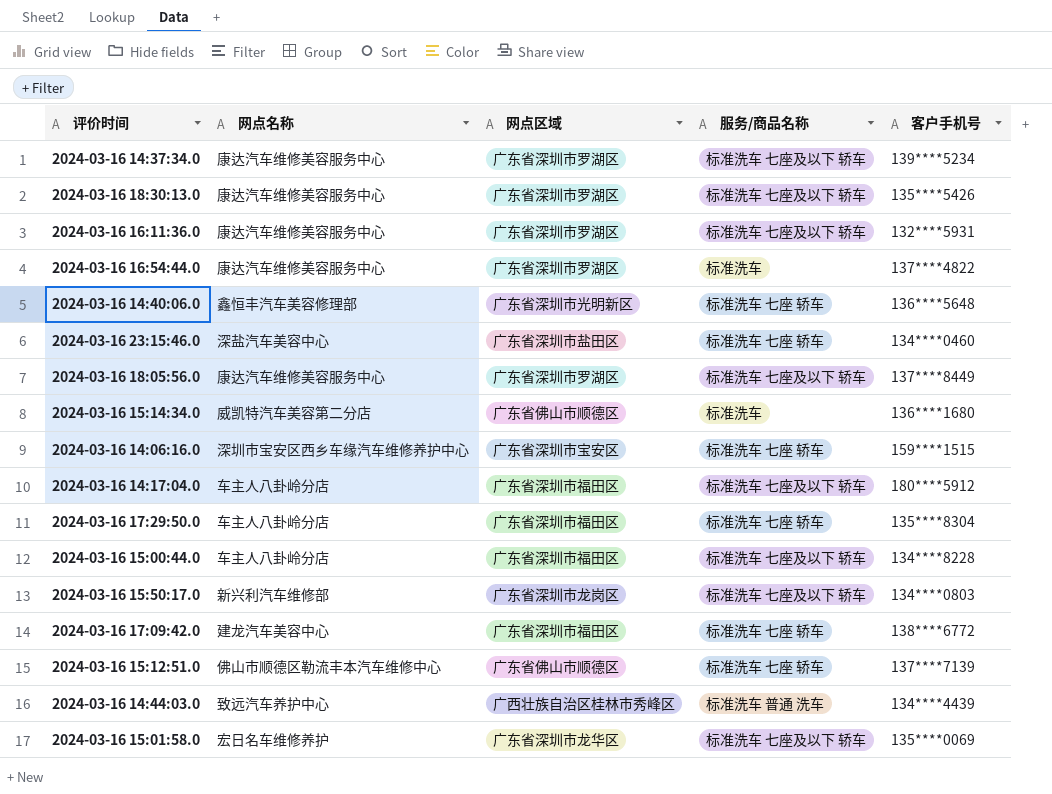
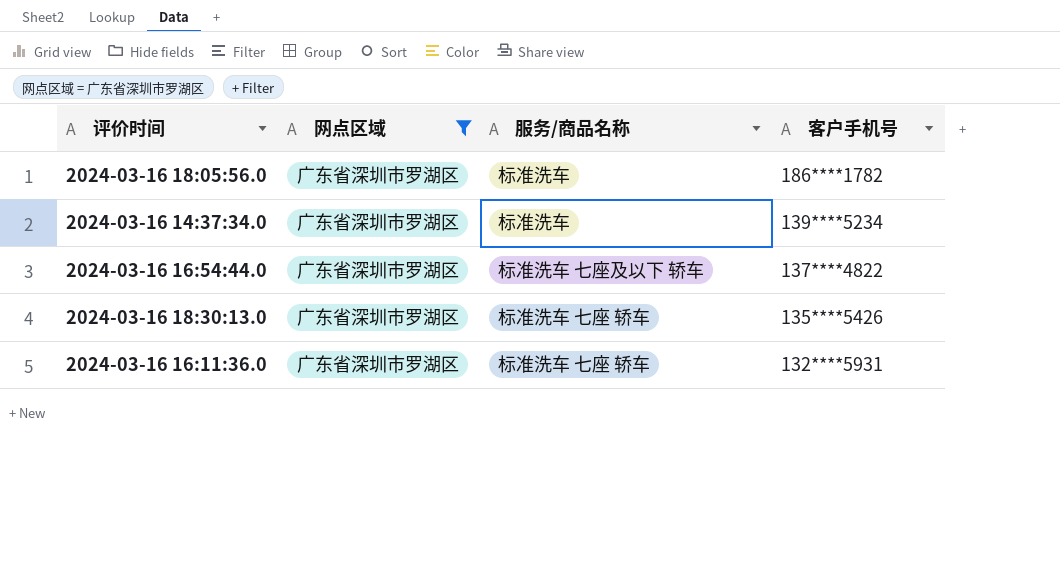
filter: none -> 网点区域 = 广东省深圳市罗湖区
row order: none -> 客户手机号 descending
column 网点名称 | position: 2 -> none
2024-03-16 18:05:56.0 | 服务/商品名称: 标准洗车 七座及以下 轿车 -> 标准洗车
2024-03-16 18:05:56.0 | 客户手机号: 137****8449 -> 186****1782
2024-03-16 14:37:34.0 | 服务/商品名称: 标准洗车 七座及以下 轿车 -> 标准洗车
2024-03-16 16:54:44.0 | 服务/商品名称: 标准洗车 -> 标准洗车 七座及以下 轿车
2024-03-16 18:30:13.0 | 服务/商品名称: 标准洗车 七座及以下 轿车 -> 标准洗车 七座 轿车
2024-03-16 16:11:36.0 | 服务/商品名称: 标准洗车 七座及以下 轿车 -> 标准洗车 七座 轿车

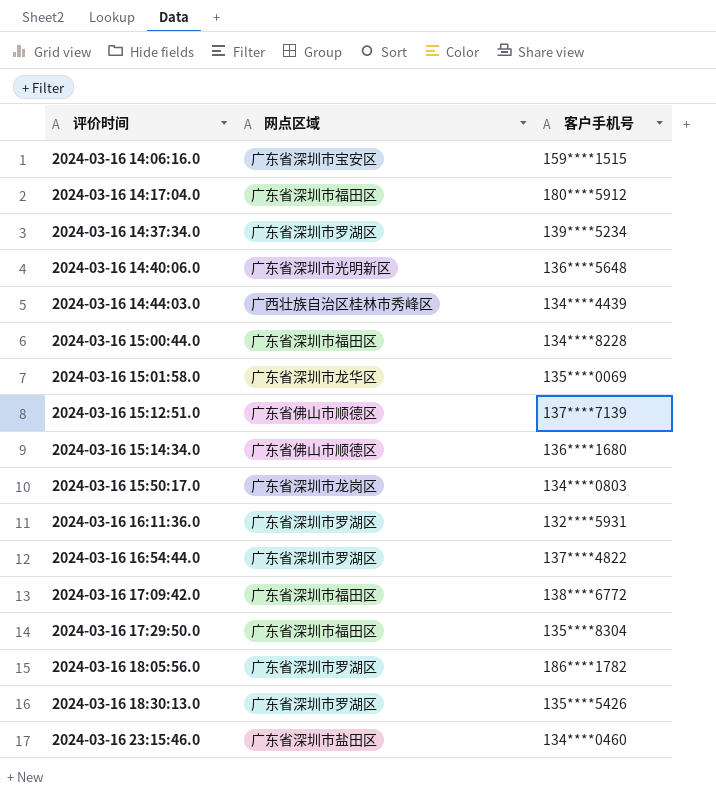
filter: 网点区域 = 广东省深圳市罗湖区 -> none
row order: 客户手机号 descending -> 评价时间 ascending
column 服务/商品名称 | position: 3 -> none

